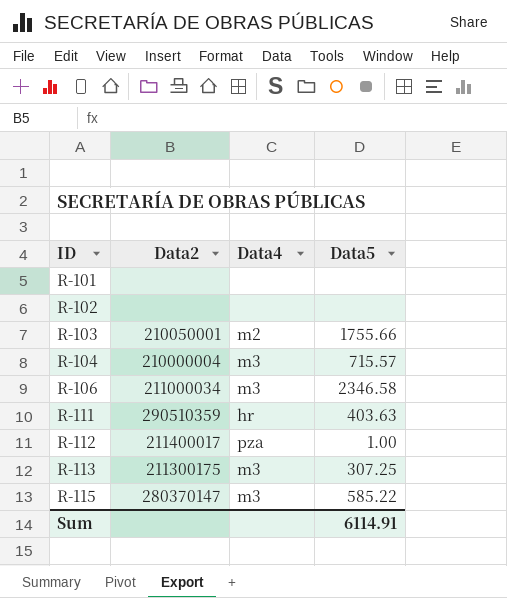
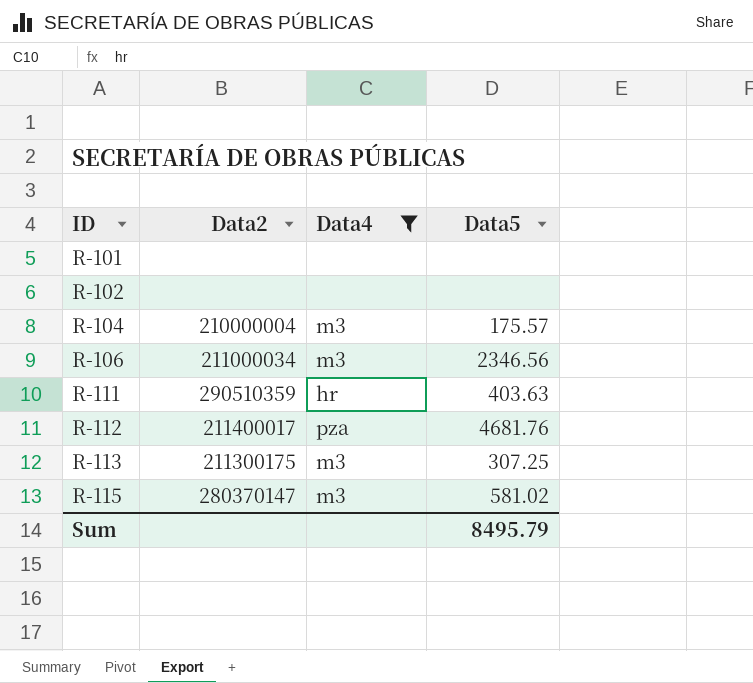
filter: none -> Data4 != m2
R-104 | Data5: 715.57 -> 175.57
R-106 | Data5: 2346.58 -> 2346.56
R-112 | Data5: 1.00 -> 4681.76
R-115 | Data5: 585.22 -> 581.02
Sum | Data5: 6114.91 -> 8495.79

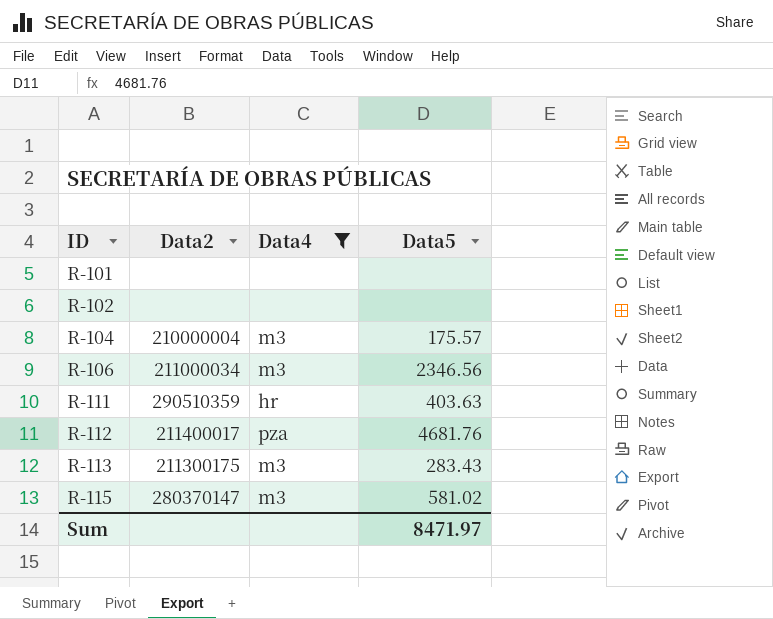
R-113 | Data5: 307.25 -> 283.43
Sum | Data5: 8495.79 -> 8471.97

